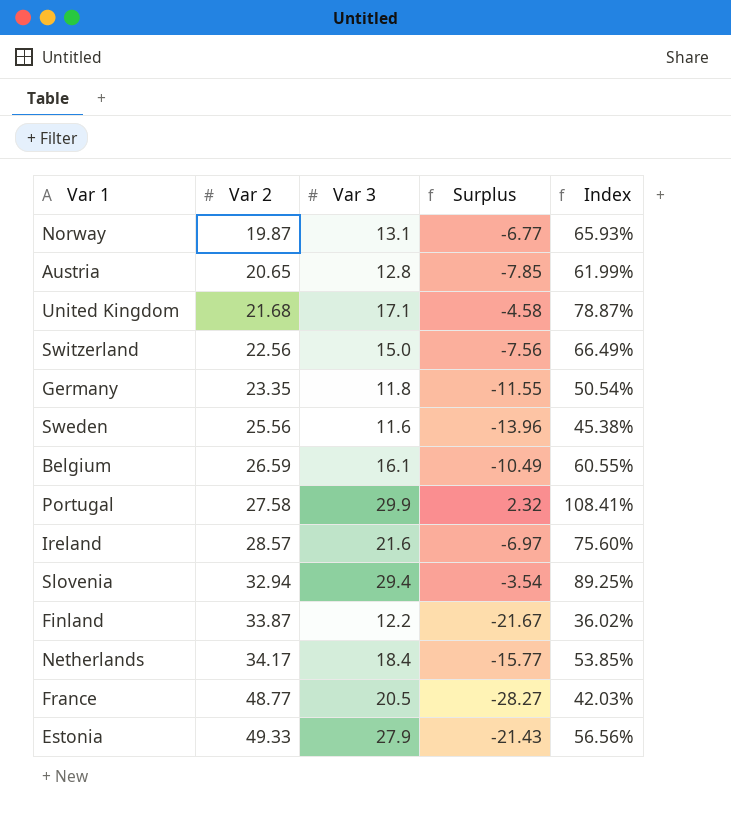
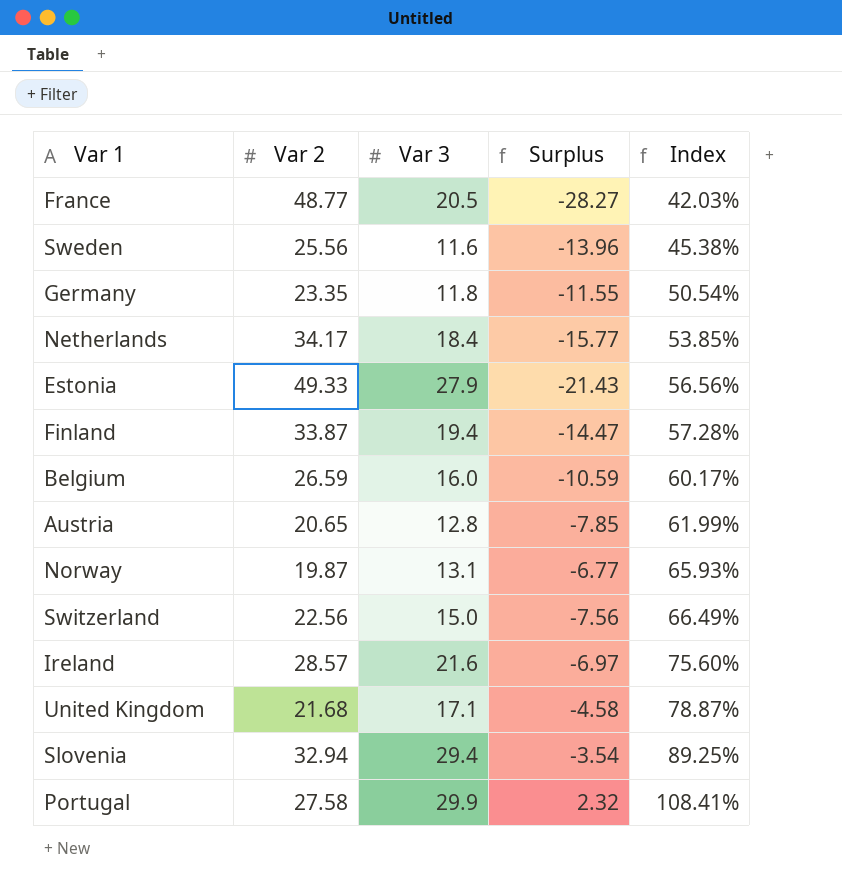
row order: Var 2 ascending -> Index ascending
Finland | Var 3: 12.2 -> 19.4
Finland | Surplus: -21.67 -> -14.47
Finland | Index: 36.02% -> 57.28%
Belgium | Var 3: 16.1 -> 16.0
Belgium | Surplus: -10.49 -> -10.59
Belgium | Index: 60.55% -> 60.17%

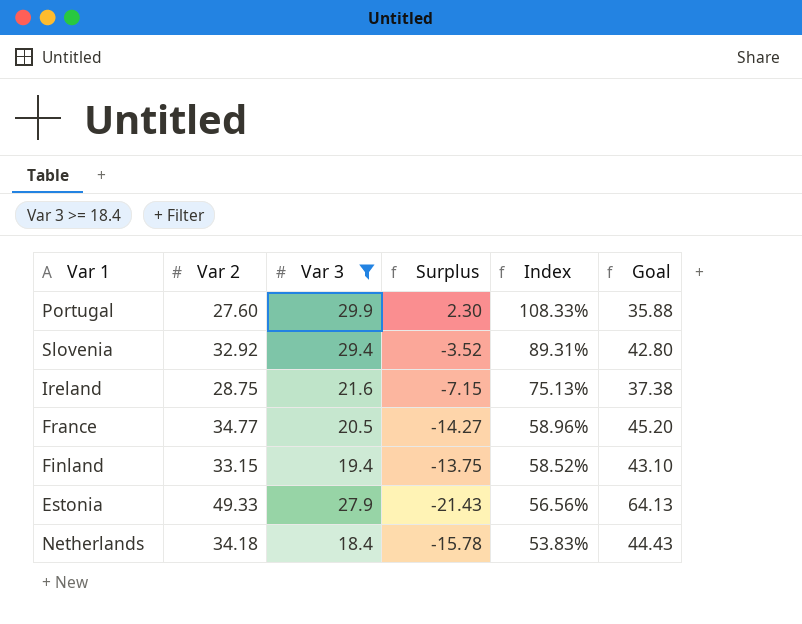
filter: none -> Var 3 >= 18.4
row order: Index ascending -> Index descending
column Goal | formula: none -> [Var 2] * 1.3
Portugal | Var 2: 27.58 -> 27.60
Portugal | Surplus: 2.32 -> 2.30
Portugal | Index: 108.41% -> 108.33%
Slovenia | Var 2: 32.94 -> 32.92
Slovenia | Surplus: -3.54 -> -3.52
Slovenia | Index: 89.25% -> 89.31%
Ireland | Var 2: 28.57 -> 28.75
Ireland | Surplus: -6.97 -> -7.15
Ireland | Index: 75.60% -> 75.13%
France | Var 2: 48.77 -> 34.77
France | Surplus: -28.27 -> -14.27
France | Index: 42.03% -> 58.96%
Finland | Var 2: 33.87 -> 33.15
Finland | Surplus: -14.47 -> -13.75
Finland | Index: 57.28% -> 58.52%
Netherlands | Var 2: 34.17 -> 34.18
Netherlands | Surplus: -15.77 -> -15.78
Netherlands | Index: 53.85% -> 53.83%

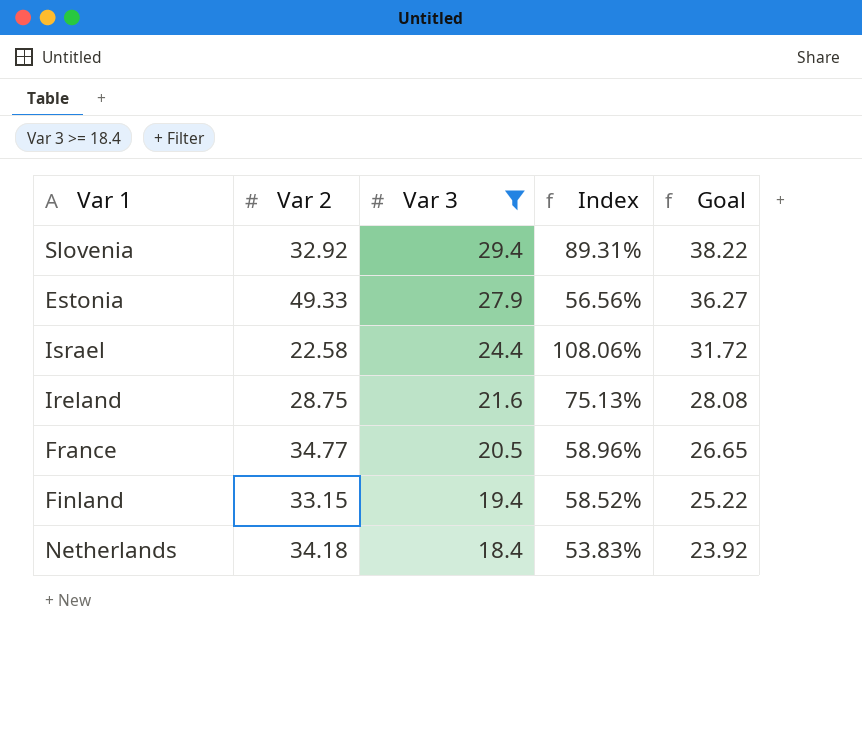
row order: Index descending -> Var 3 descending
column Surplus | formula: [Var 3] - [Var 2] -> none
column Goal | formula: [Var 2] * 1.3 -> [Var 3] * 1.3
row Portugal: 27.60 | 29.9 | 2.30 | 108.33% | 35.88 -> none
row Israel: none -> 22.58 | 24.4 | 108.06% | 31.72

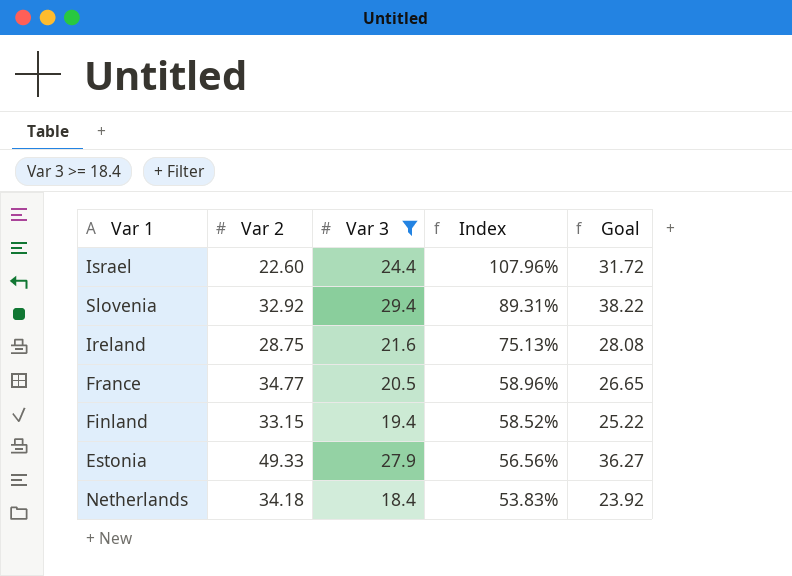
row order: Var 3 descending -> Index descending
Israel | Var 2: 22.58 -> 22.60
Israel | Index: 108.06% -> 107.96%

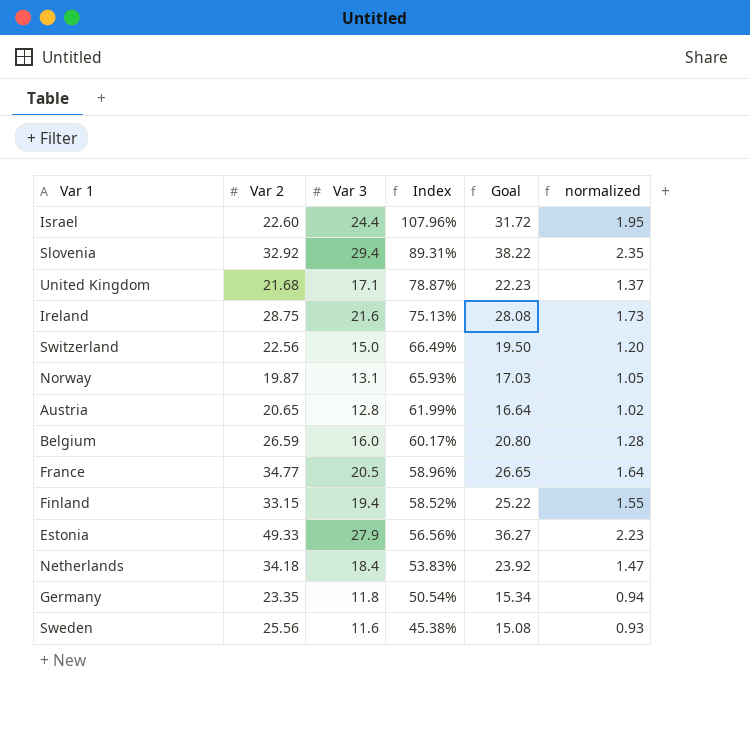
filter: Var 3 >= 18.4 -> none
column normalized | formula: none -> [Var 3] * 0.08

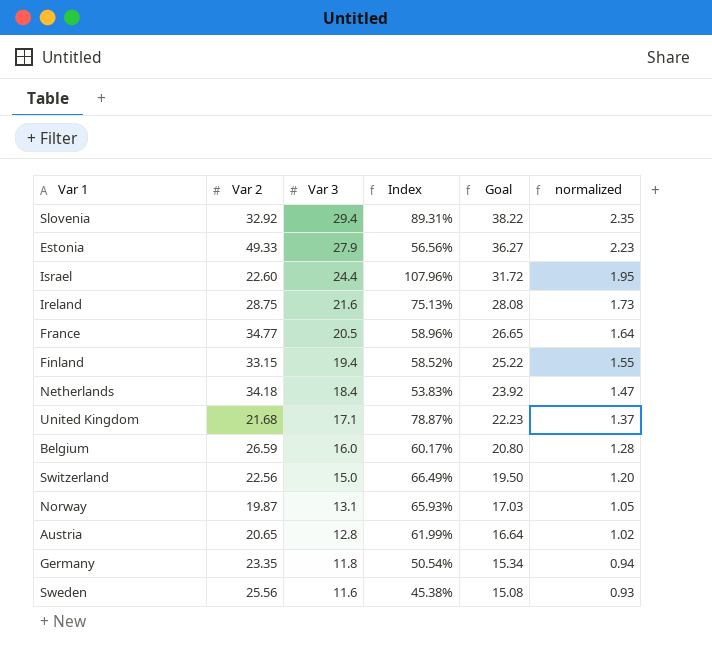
row order: Index descending -> Var 3 descending

